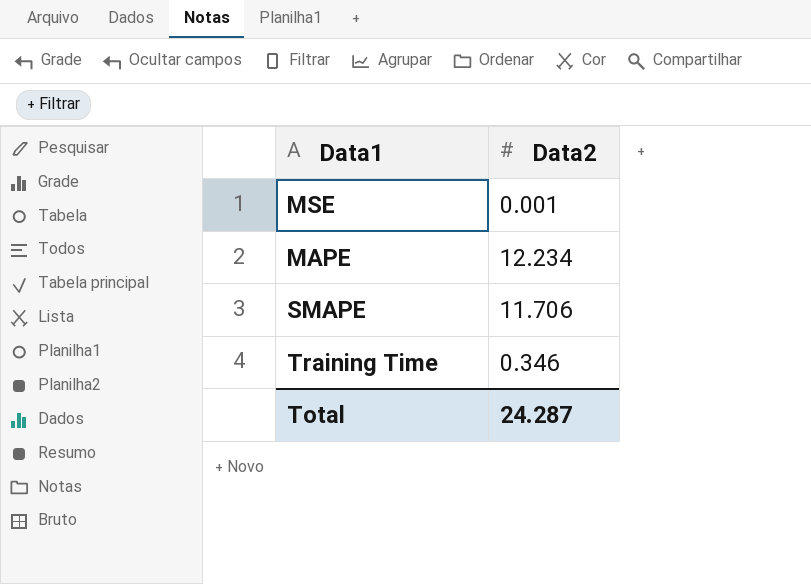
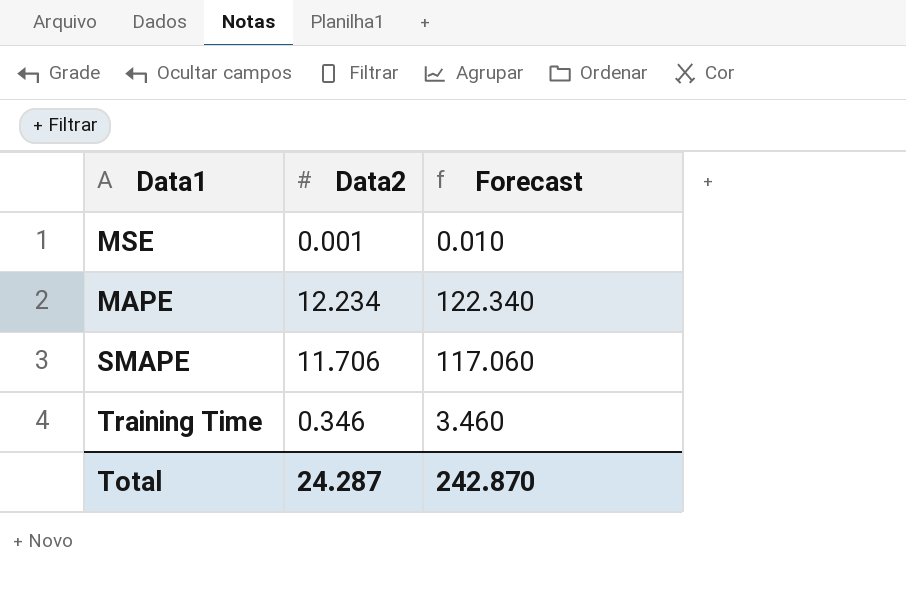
column Forecast | formula: none -> [Data2] * 10

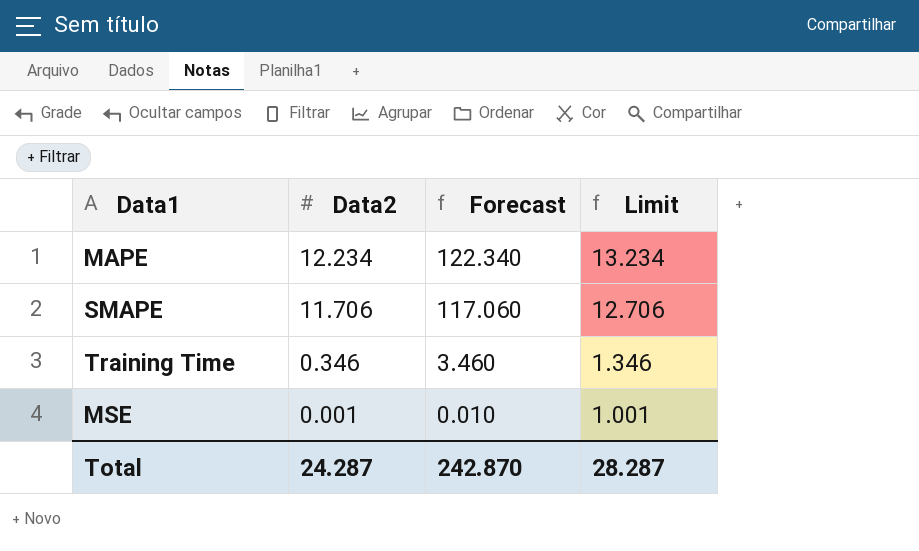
row order: none -> Data2 descending
column Limit | formula: none -> [Data2] + 1

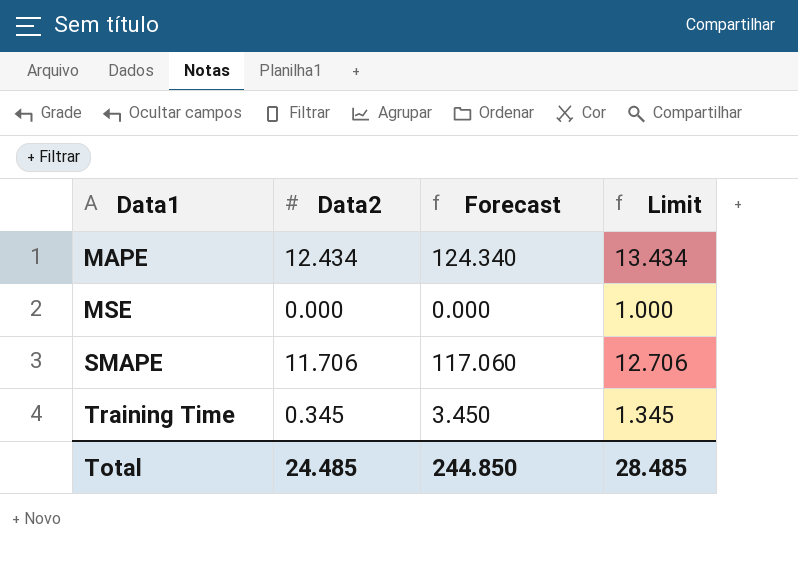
row order: Data2 descending -> Data1 ascending
MAPE | Data2: 12.234 -> 12.434
MAPE | Forecast: 122.340 -> 124.340
MAPE | Limit: 13.234 -> 13.434
MSE | Data2: 0.001 -> 0.000
MSE | Forecast: 0.010 -> 0.000
MSE | Limit: 1.001 -> 1.000
Training Time | Data2: 0.346 -> 0.345
Training Time | Forecast: 3.460 -> 3.450
Training Time | Limit: 1.346 -> 1.345
Total | Data2: 24.287 -> 24.485
Total | Forecast: 242.870 -> 244.850
Total | Limit: 28.287 -> 28.485

